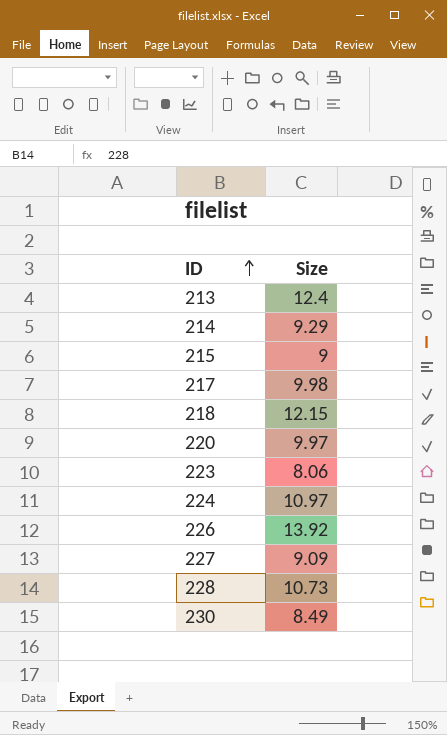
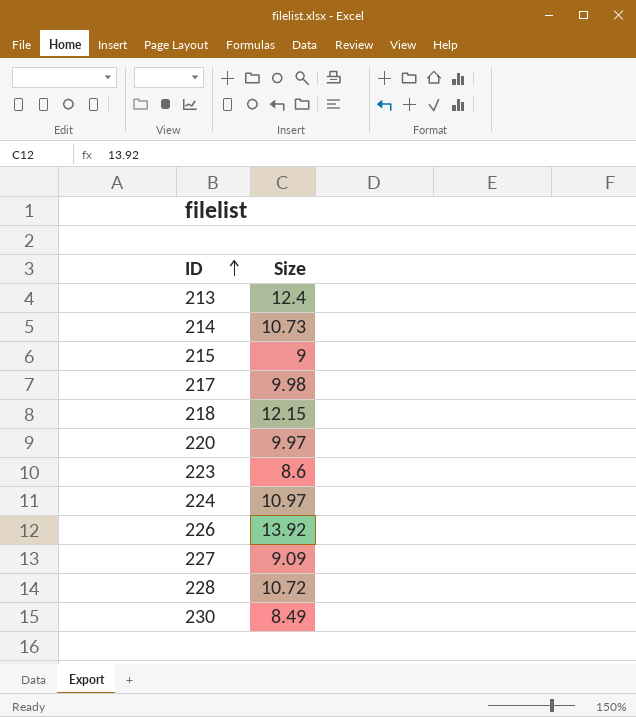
214 | Size: 9.29 -> 10.73
223 | Size: 8.06 -> 8.6
228 | Size: 10.73 -> 10.72

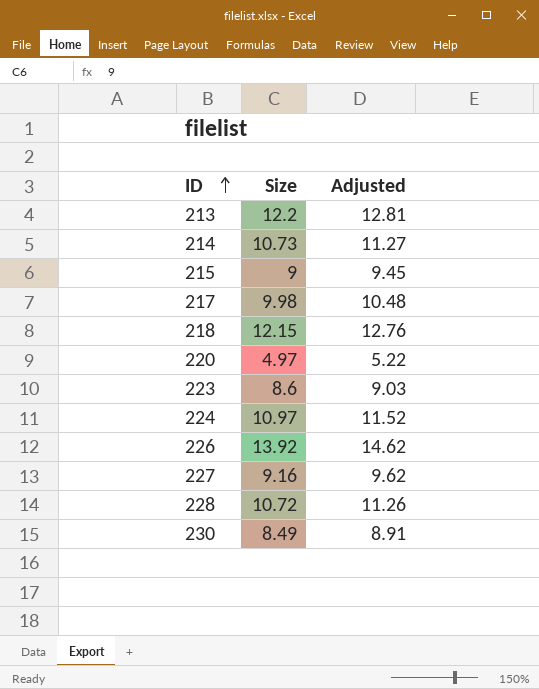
column Adjusted | formula: none -> [Size] * 1.05
213 | Size: 12.4 -> 12.2
220 | Size: 9.97 -> 4.97
227 | Size: 9.09 -> 9.16

